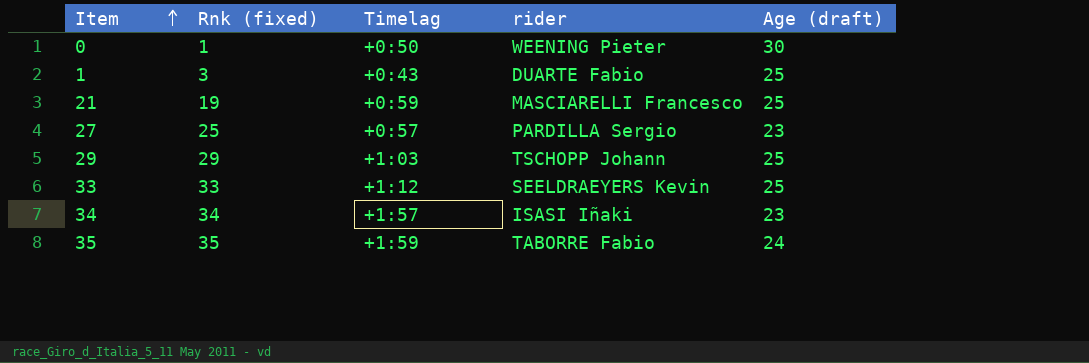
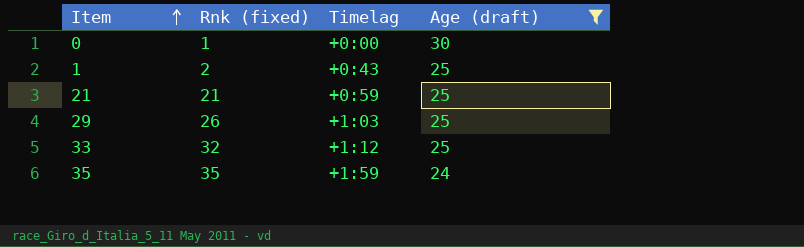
filter: none -> Age (draft) != 23
column rider | position: 4 -> none
0 | Timelag: +0:50 -> +0:00
1 | Rnk (fixed): 3 -> 2
21 | Rnk (fixed): 19 -> 21
29 | Rnk (fixed): 29 -> 26
33 | Rnk (fixed): 33 -> 32

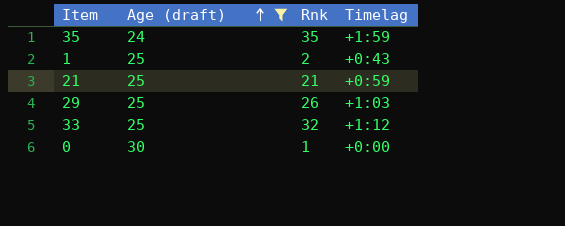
row order: Item ascending -> Age (draft) ascending
column Age (draft) | position: 4 -> 2
column name: Rnk (fixed) -> Rnk

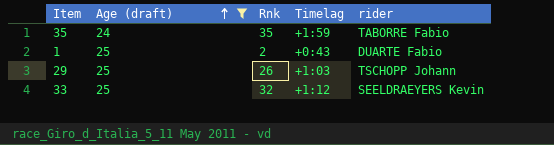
column rider | position: none -> 5
row 21: 25 | 21 | +0:59 -> none
row 0: 30 | 1 | +0:00 -> none

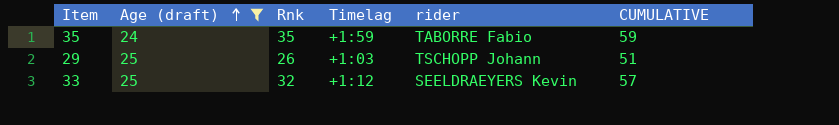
column CUMULATIVE | formula: none -> [Age (draft)] + [Rnk]
row 1: 25 | 2 | +0:43 | DUARTE Fabio -> none

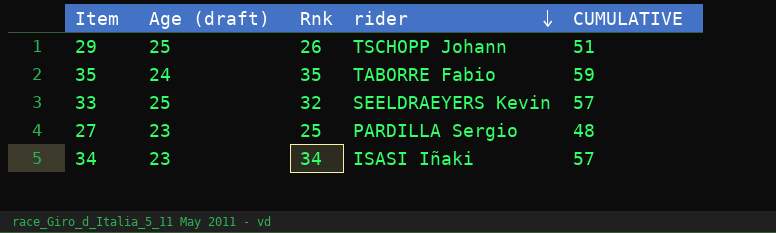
filter: Age (draft) != 23 -> none
row order: Age (draft) ascending -> rider descending
column Timelag | position: 4 -> none

